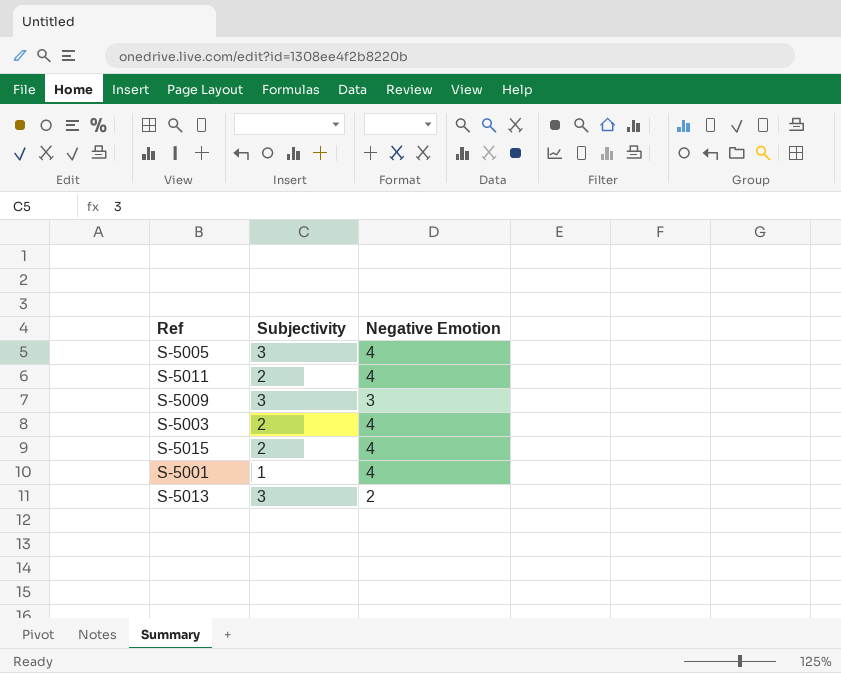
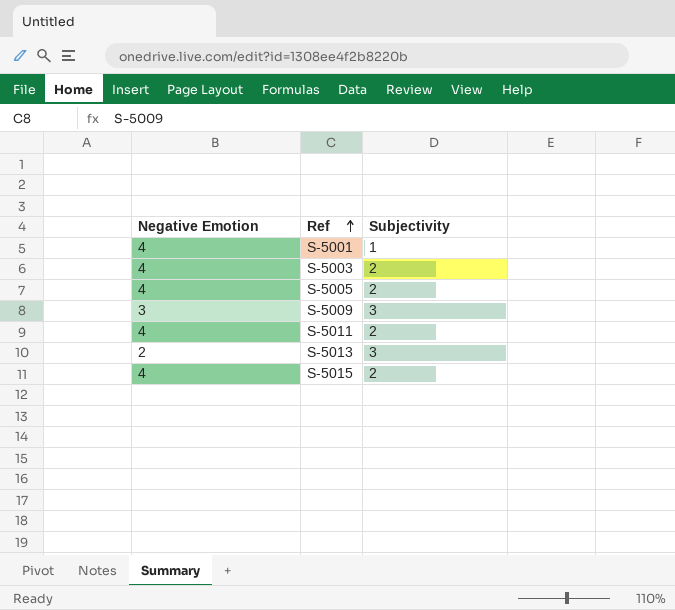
row order: none -> Ref ascending
column Negative Emotion | position: 3 -> 1
S-5005 | Subjectivity: 3 -> 2

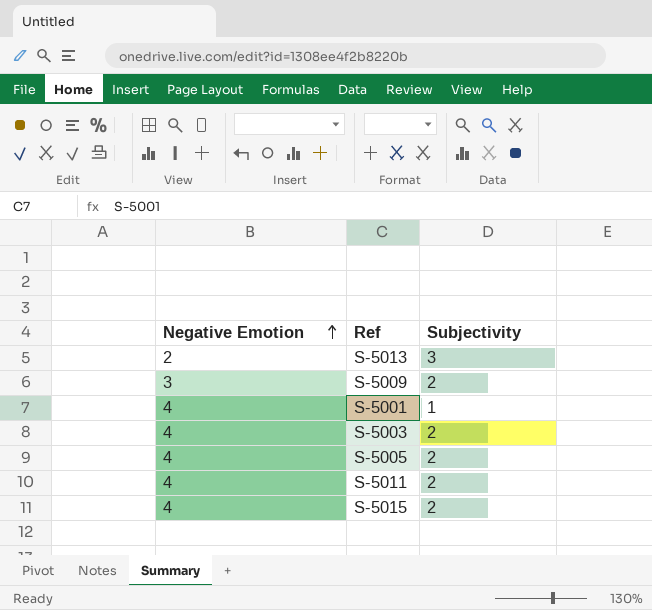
row order: Ref ascending -> Negative Emotion ascending
S-5009 | Subjectivity: 3 -> 2

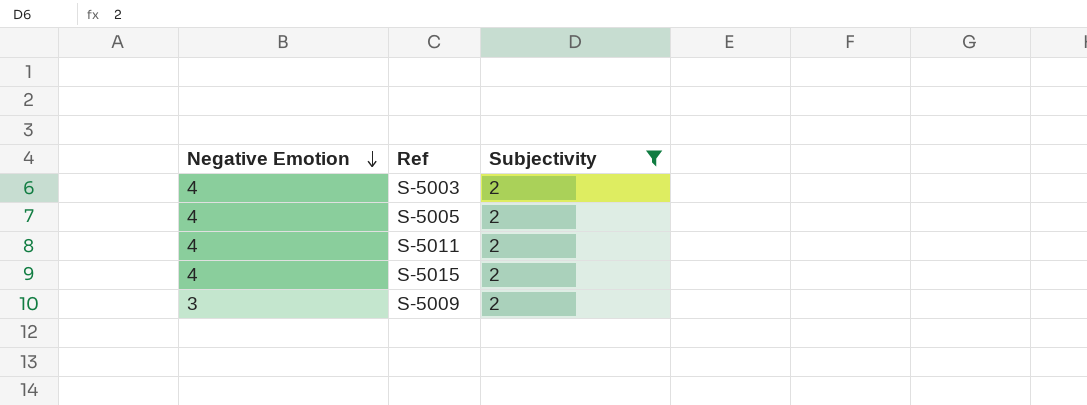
filter: none -> Subjectivity = 2
row order: Negative Emotion ascending -> Negative Emotion descending

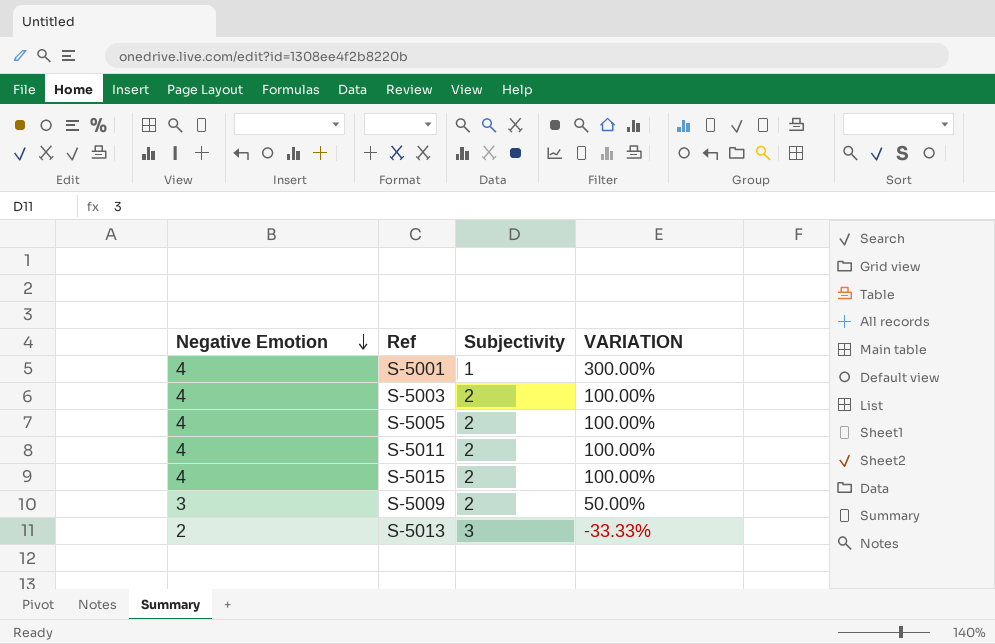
filter: Subjectivity = 2 -> none
column VARIATION | formula: none -> ([Negative Emotion] - [Subjectivity]) / [Subjectivity]

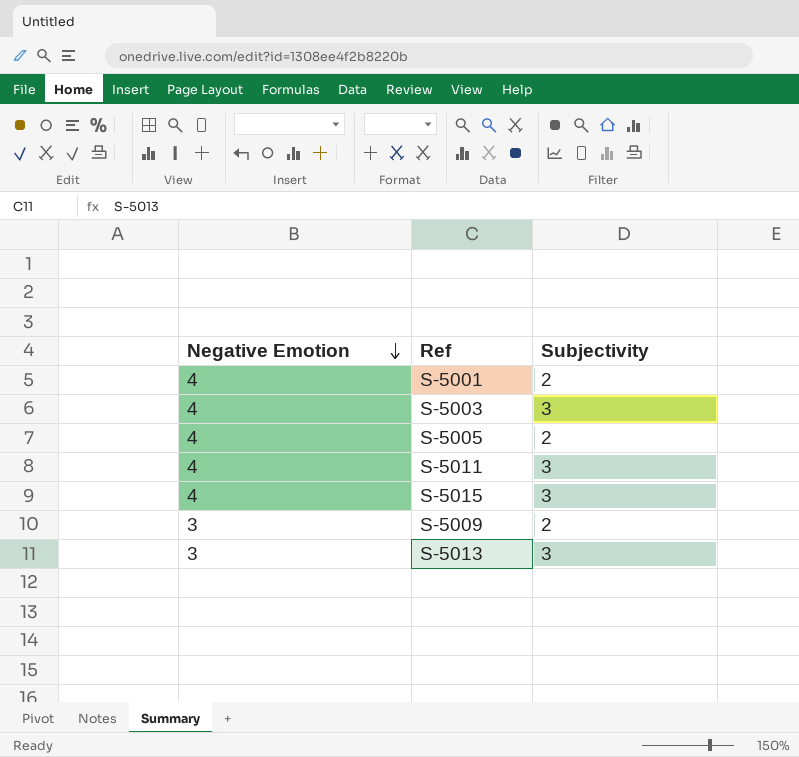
column VARIATION | formula: ([Negative Emotion] - [Subjectivity]) / [Subjectivity] -> none
S-5001 | Subjectivity: 1 -> 2
S-5003 | Subjectivity: 2 -> 3
S-5011 | Subjectivity: 2 -> 3
S-5015 | Subjectivity: 2 -> 3
S-5013 | Negative Emotion: 2 -> 3

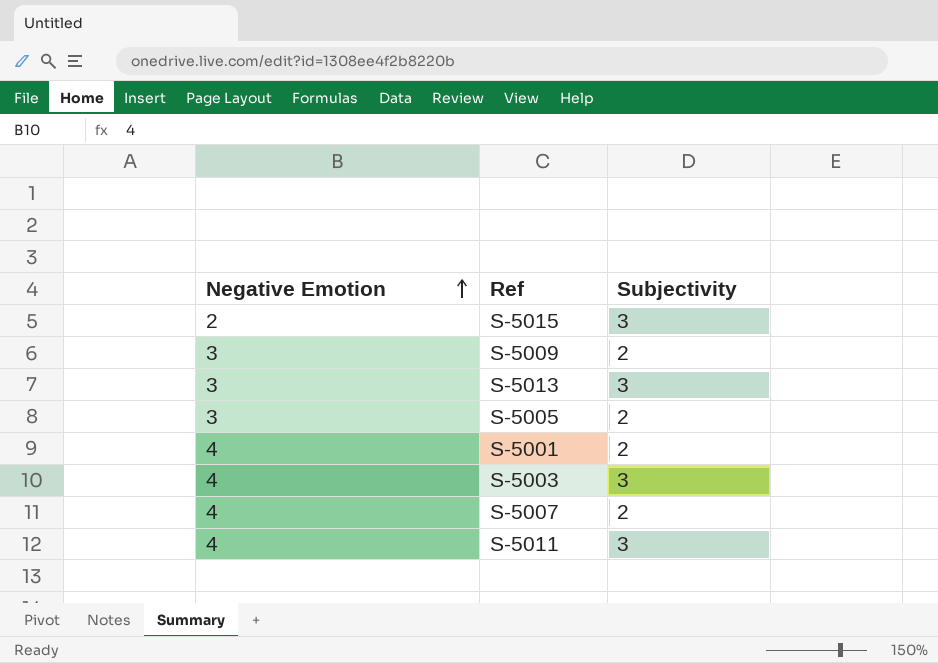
row order: Negative Emotion descending -> Negative Emotion ascending
S-5015 | Negative Emotion: 4 -> 2
S-5005 | Negative Emotion: 4 -> 3
row S-5007: none -> 4 | 2

